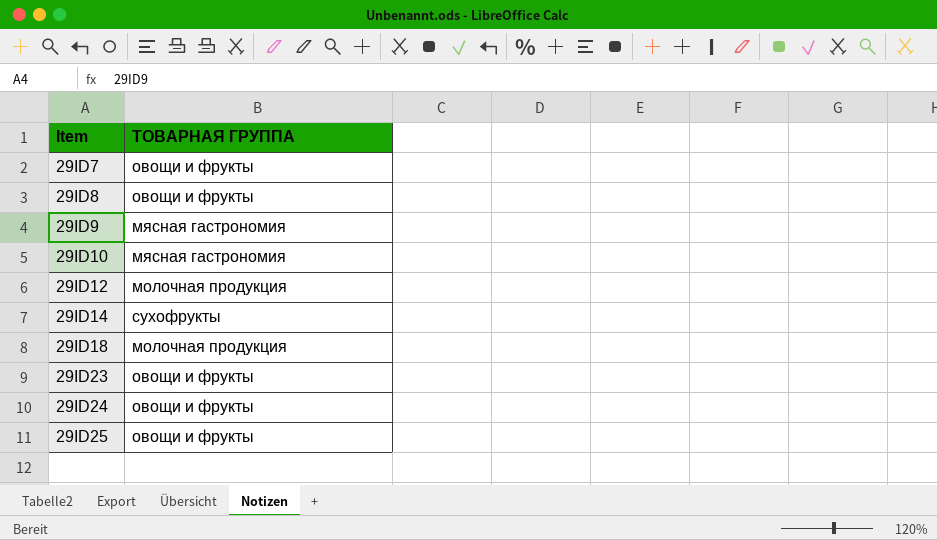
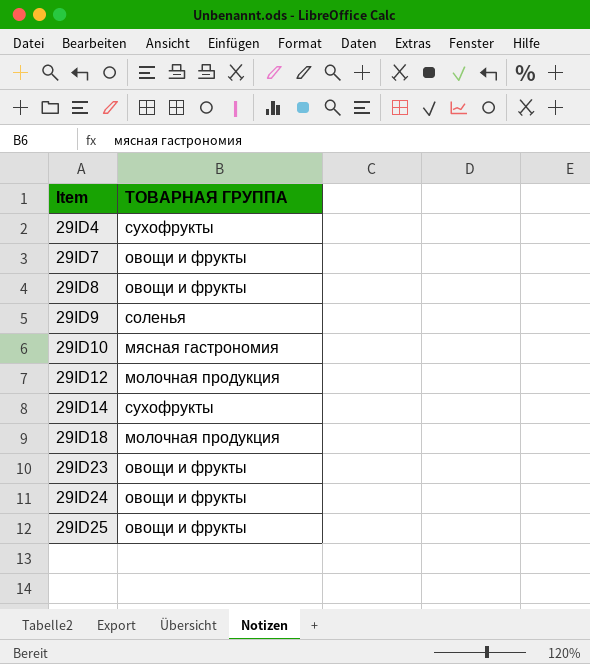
row 29ID4: none -> сухофрукты
29ID9 | ТОВАРНАЯ ГРУППА: мясная гастрономия -> соленья

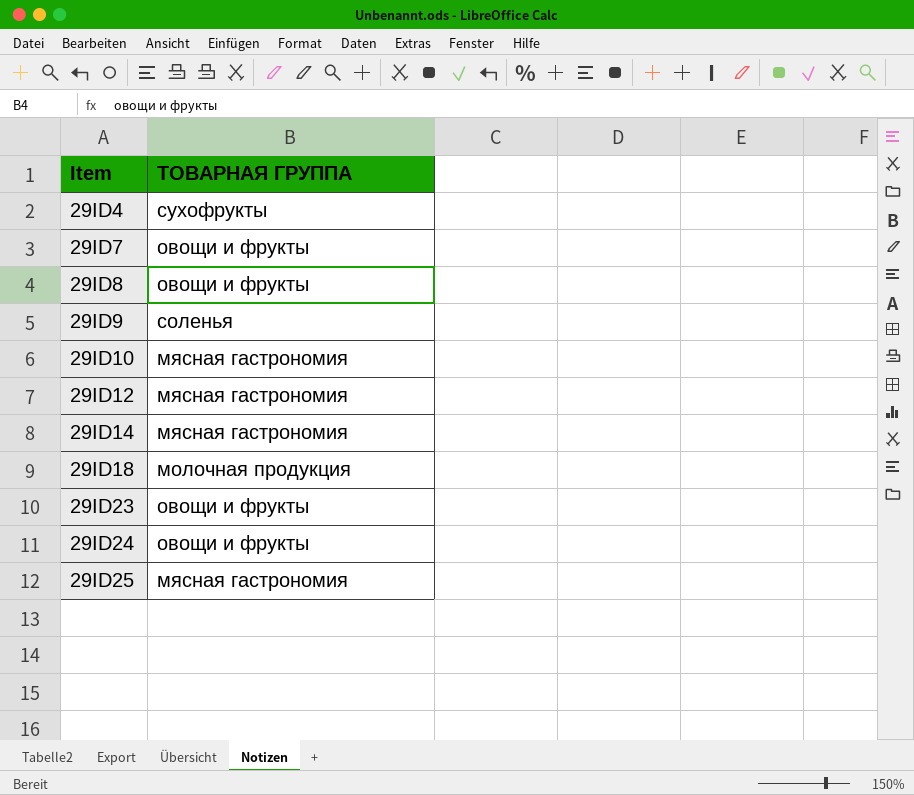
29ID12 | ТОВАРНАЯ ГРУППА: молочная продукция -> мясная гастрономия
29ID14 | ТОВАРНАЯ ГРУППА: сухофрукты -> мясная гастрономия
29ID25 | ТОВАРНАЯ ГРУППА: овощи и фрукты -> мясная гастрономия

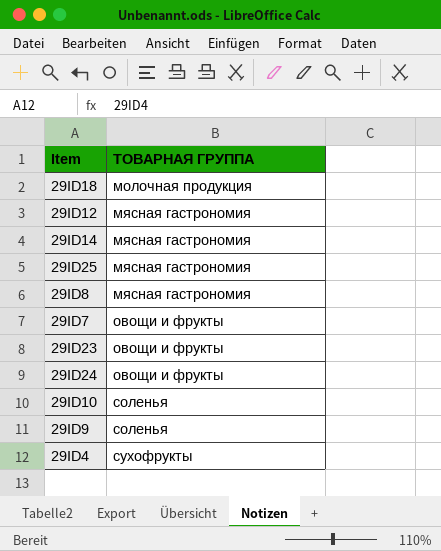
row order: Item ascending -> ТОВАРНАЯ ГРУППА ascending
29ID8 | ТОВАРНАЯ ГРУППА: овощи и фрукты -> мясная гастрономия
29ID10 | ТОВАРНАЯ ГРУППА: мясная гастрономия -> соленья

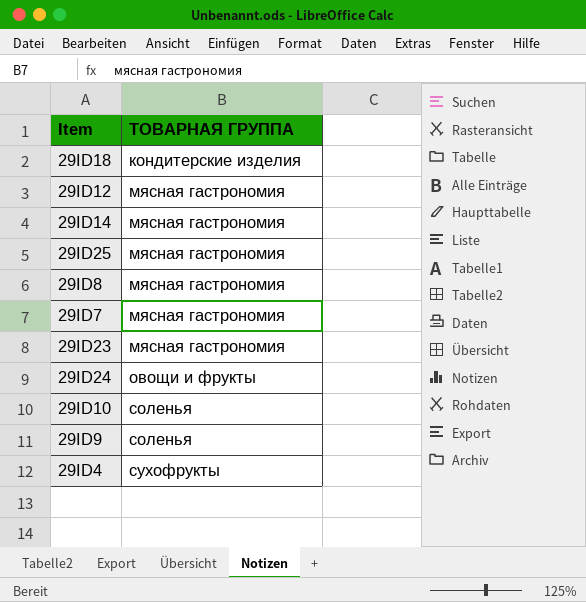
29ID18 | ТОВАРНАЯ ГРУППА: молочная продукция -> кондитерские изделия
29ID7 | ТОВАРНАЯ ГРУППА: овощи и фрукты -> мясная гастрономия
29ID23 | ТОВАРНАЯ ГРУППА: овощи и фрукты -> мясная гастрономия

